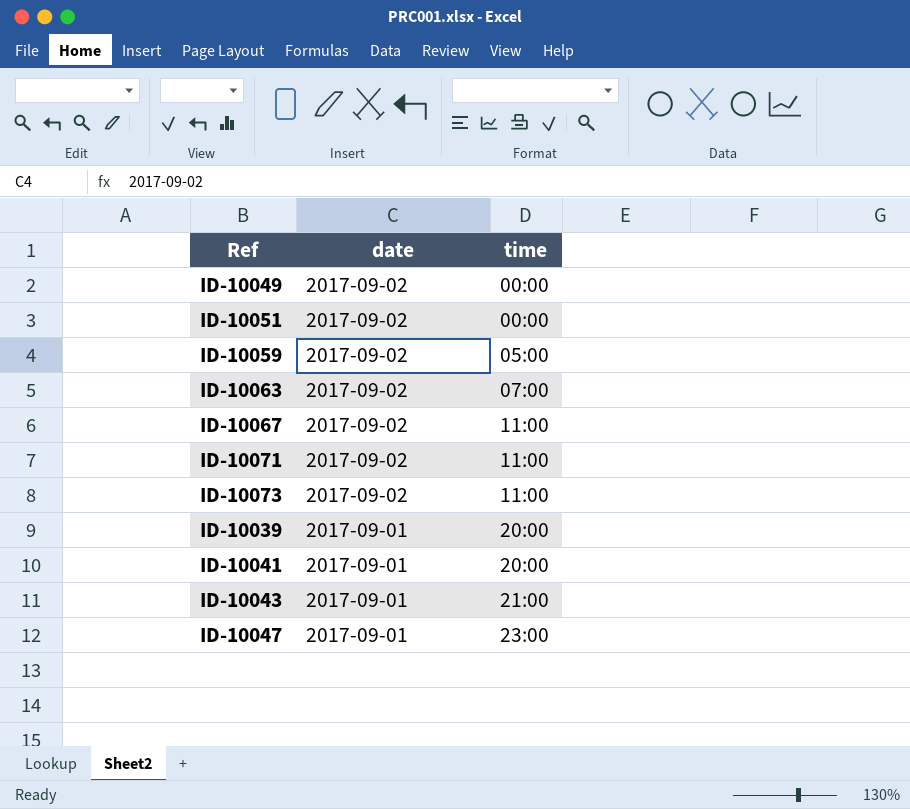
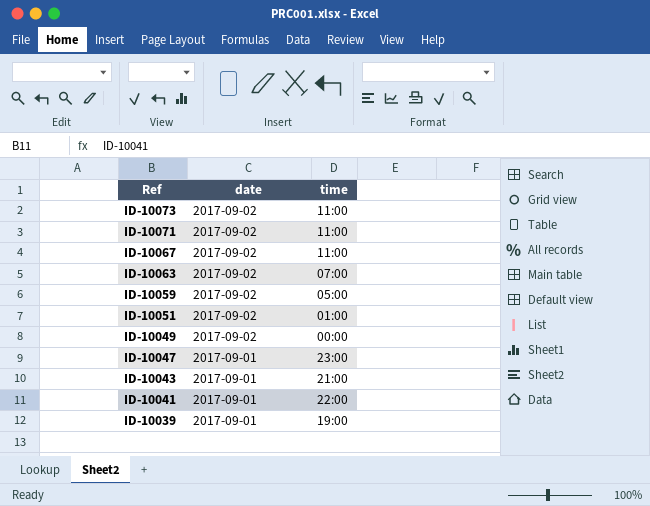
row order: date descending -> Ref descending
ID-10051 | time: 00:00 -> 01:00
ID-10041 | time: 20:00 -> 22:00
ID-10039 | time: 20:00 -> 19:00

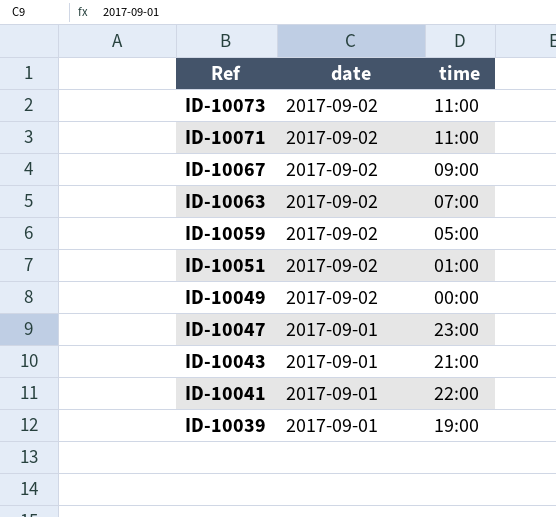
ID-10067 | time: 11:00 -> 09:00

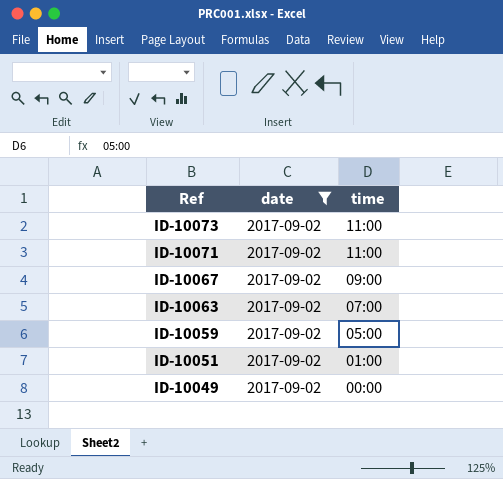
filter: none -> date = 2017-09-02

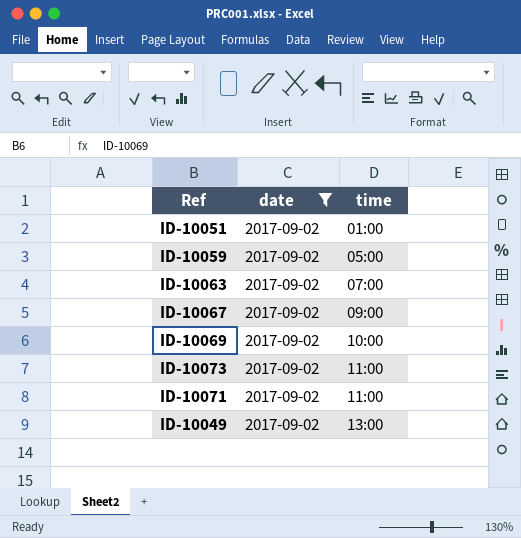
row order: Ref descending -> time ascending
row ID-10069: none -> 2017-09-02 | 10:00
ID-10049 | time: 00:00 -> 13:00

